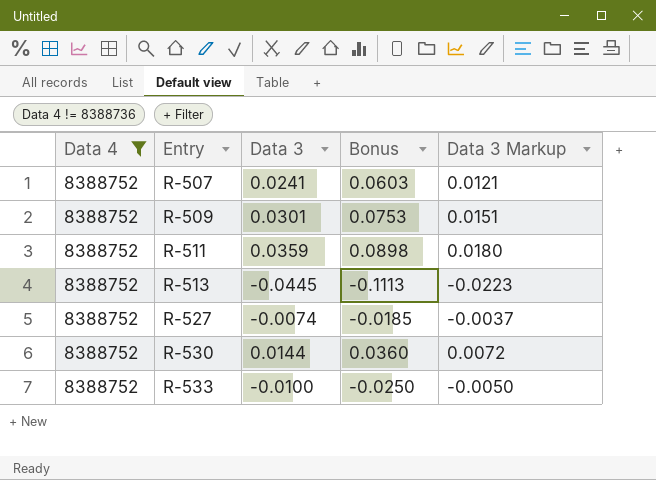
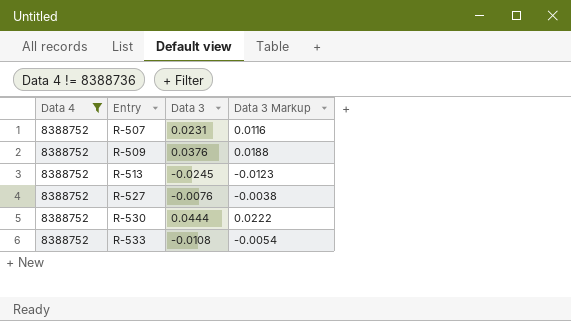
column Bonus | formula: [Data 3] * 2.5 -> none
row R-511: 8388752 | 0.0359 | 0.0898 | 0.0180 -> none
R-507 | Data 3: 0.0241 -> 0.0231
R-507 | Data 3 Markup: 0.0121 -> 0.0116
R-509 | Data 3: 0.0301 -> 0.0376
R-509 | Data 3 Markup: 0.0151 -> 0.0188
R-513 | Data 3: -0.0445 -> -0.0245
R-513 | Data 3 Markup: -0.0223 -> -0.0123
R-527 | Data 3: -0.0074 -> -0.0076
R-527 | Data 3 Markup: -0.0037 -> -0.0038
R-530 | Data 3: 0.0144 -> 0.0444
R-530 | Data 3 Markup: 0.0072 -> 0.0222
R-533 | Data 3: -0.0100 -> -0.0108
R-533 | Data 3 Markup: -0.0050 -> -0.0054

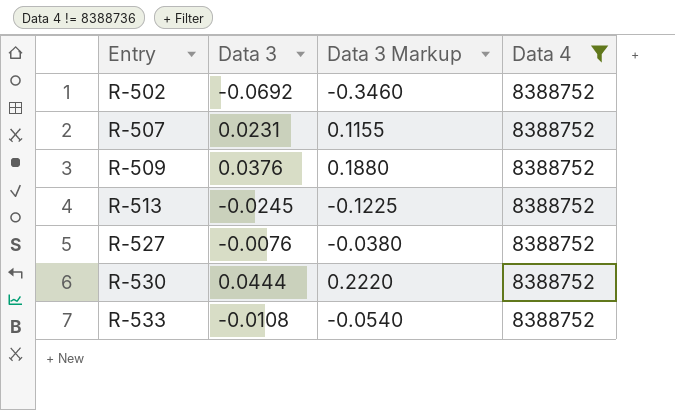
column Data 3 Markup | formula: [Data 3] * 0.5 -> [Data 3] * 5
column Data 4 | position: 1 -> 4
row R-502: none -> -0.0692 | -0.3460 | 8388752

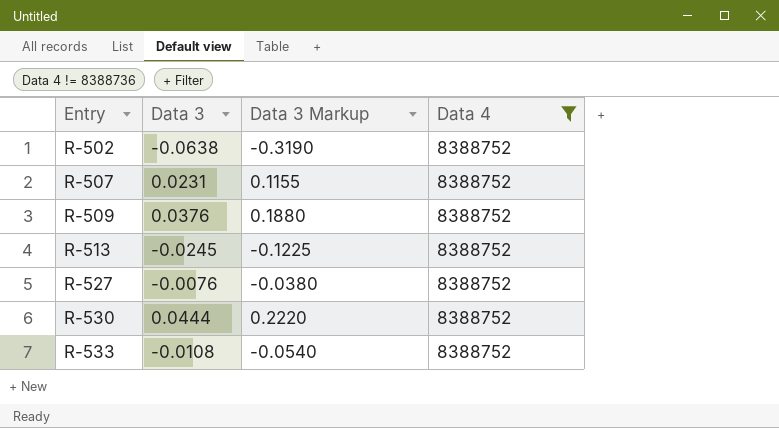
R-502 | Data 3: -0.0692 -> -0.0638
R-502 | Data 3 Markup: -0.3460 -> -0.3190

